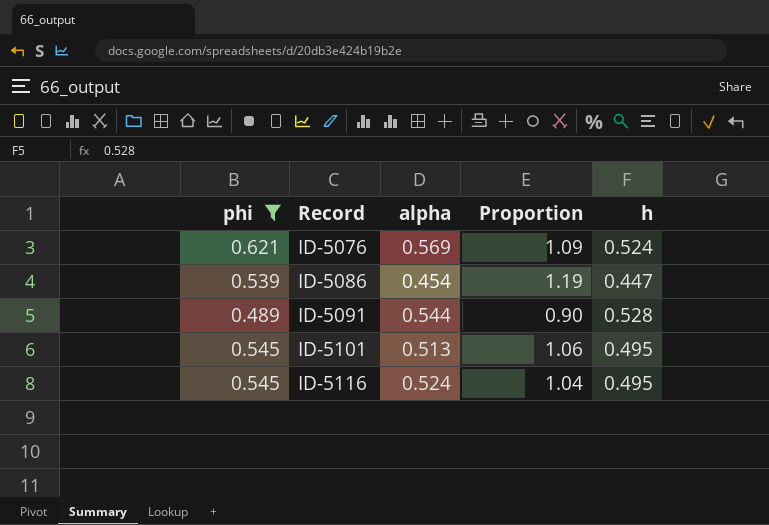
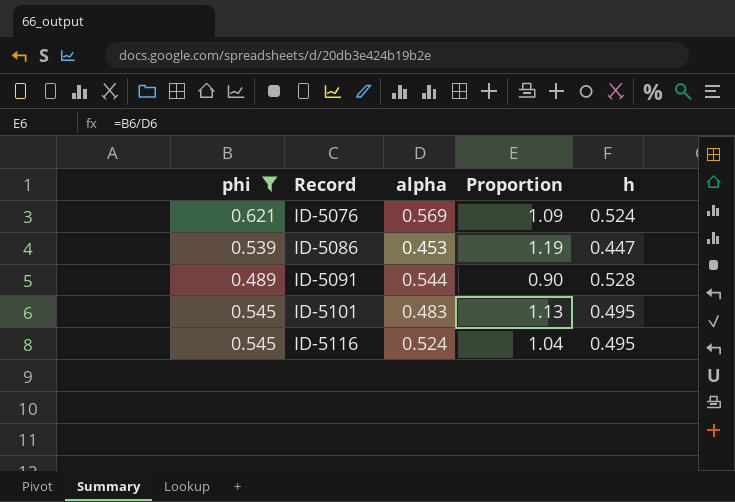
ID-5086 | alpha: 0.454 -> 0.453
ID-5101 | alpha: 0.513 -> 0.483
ID-5101 | Proportion: 1.06 -> 1.13

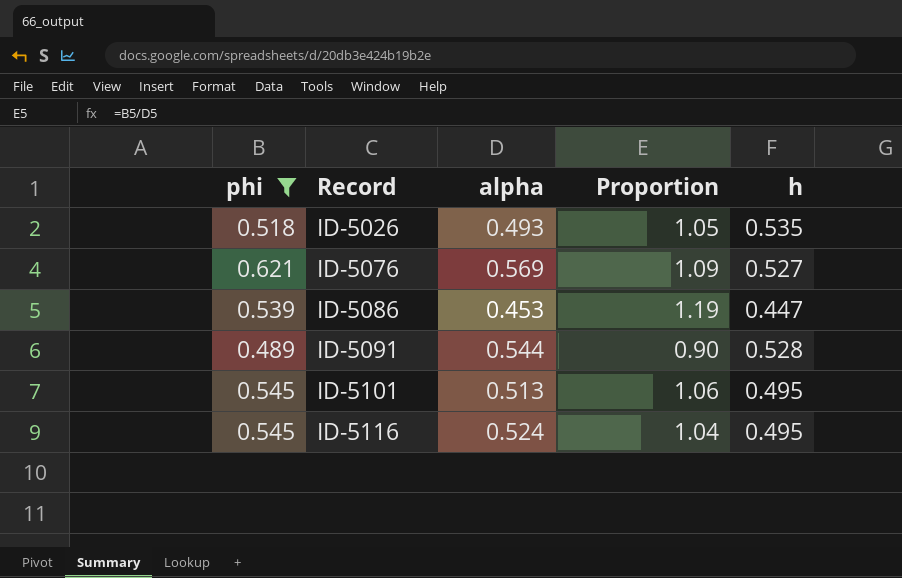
row ID-5026: none -> 0.518 | 0.493 | 1.05 | 0.535
ID-5076 | h: 0.524 -> 0.527
ID-5101 | alpha: 0.483 -> 0.513
ID-5101 | Proportion: 1.13 -> 1.06

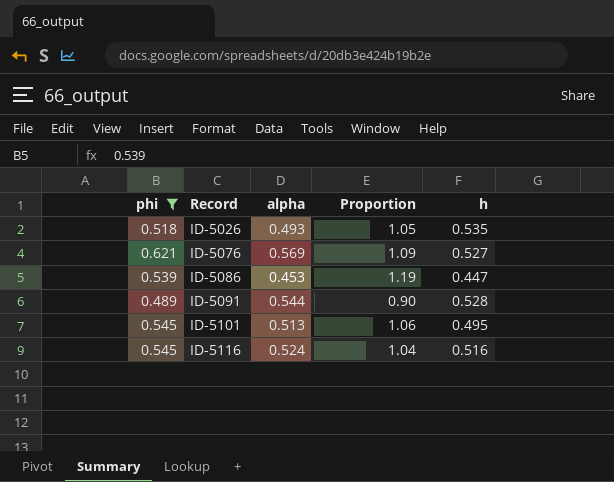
ID-5116 | h: 0.495 -> 0.516

